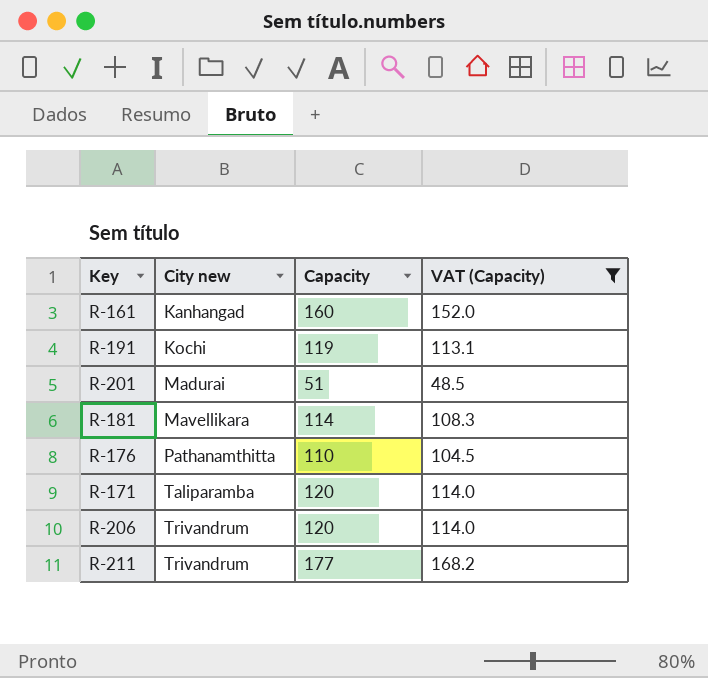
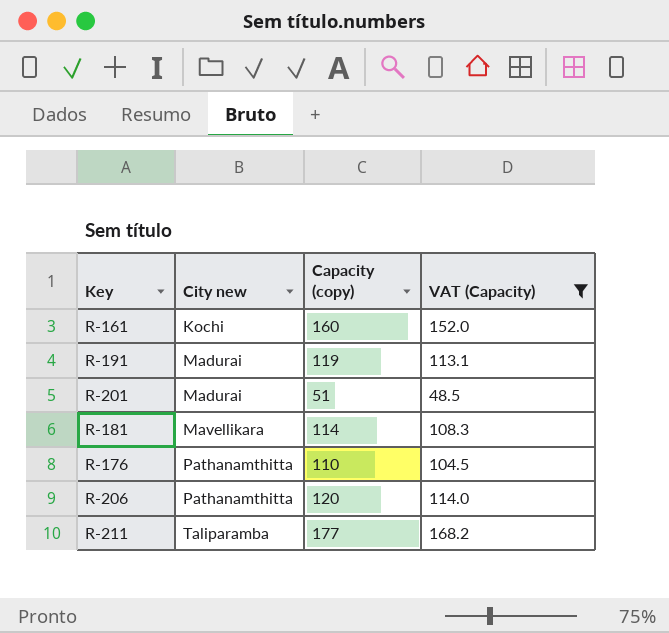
column name: Capacity -> Capacity (copy)
row R-171: Taliparamba | 120 | 114.0 -> none
R-161 | City new: Kanhangad -> Kochi
R-191 | City new: Kochi -> Madurai
R-206 | City new: Trivandrum -> Pathanamthitta
R-211 | City new: Trivandrum -> Taliparamba

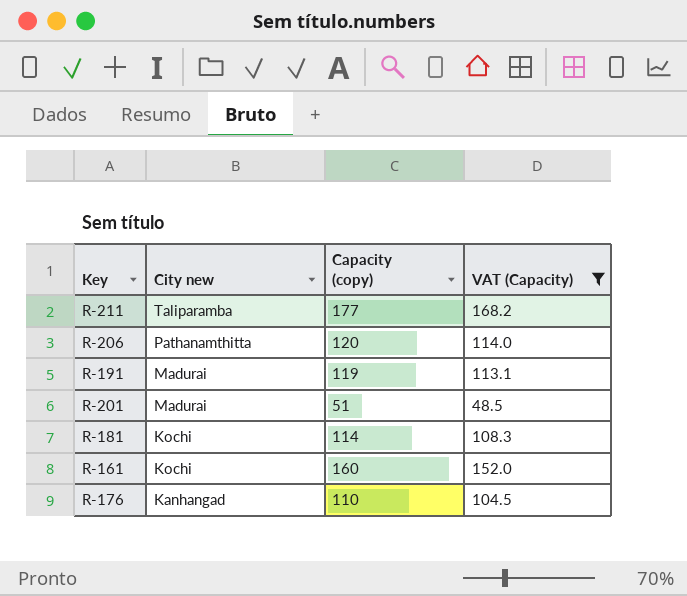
row order: City new ascending -> City new descending
R-181 | City new: Mavellikara -> Kochi
R-176 | City new: Pathanamthitta -> Kanhangad

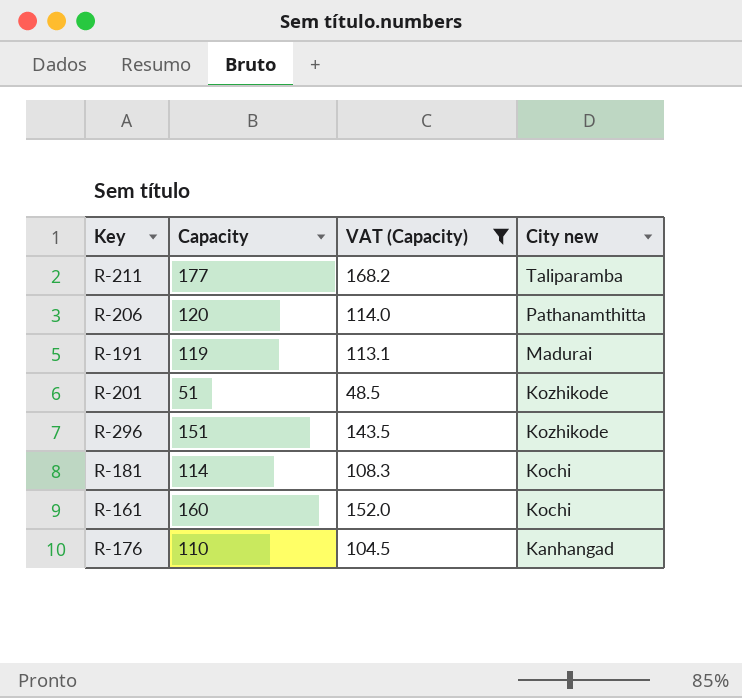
column name: Capacity (copy) -> Capacity
column City new | position: 2 -> 4
R-201 | City new: Madurai -> Kozhikode
row R-296: none -> 151 | 143.5 | Kozhikode

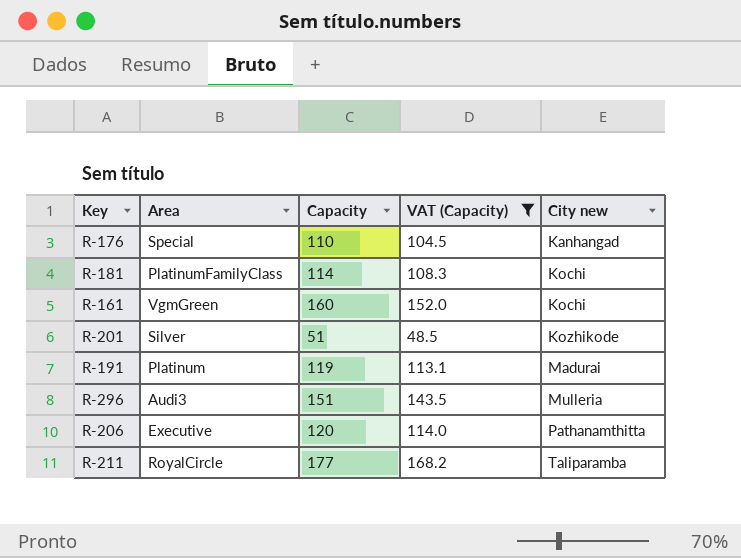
row order: City new descending -> City new ascending
column Area | position: none -> 2
R-296 | City new: Kozhikode -> Mulleria

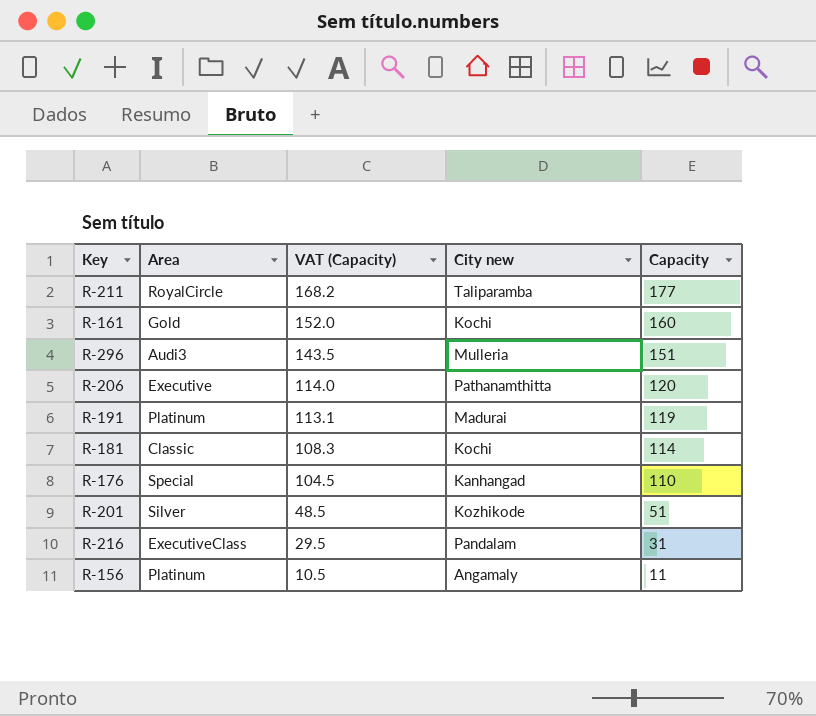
filter: VAT (Capacity) >= 48.5 -> none
row order: City new ascending -> VAT (Capacity) descending
column Capacity | position: 3 -> 5
R-161 | Area: VgmGreen -> Gold
R-181 | Area: PlatinumFamilyClass -> Classic

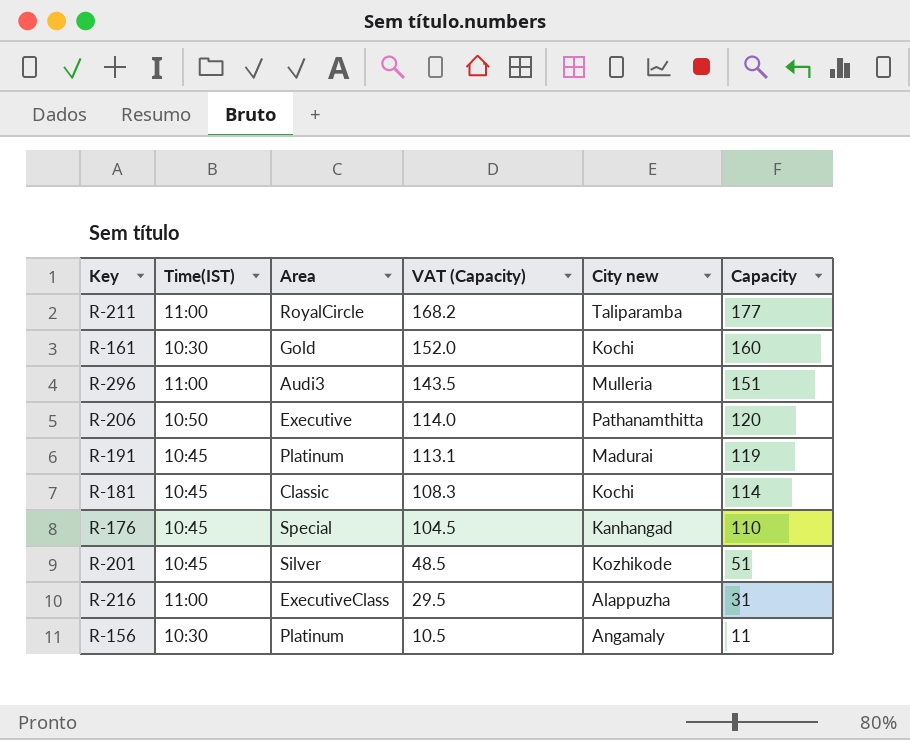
column Time(IST) | position: none -> 2
R-216 | City new: Pandalam -> Alappuzha

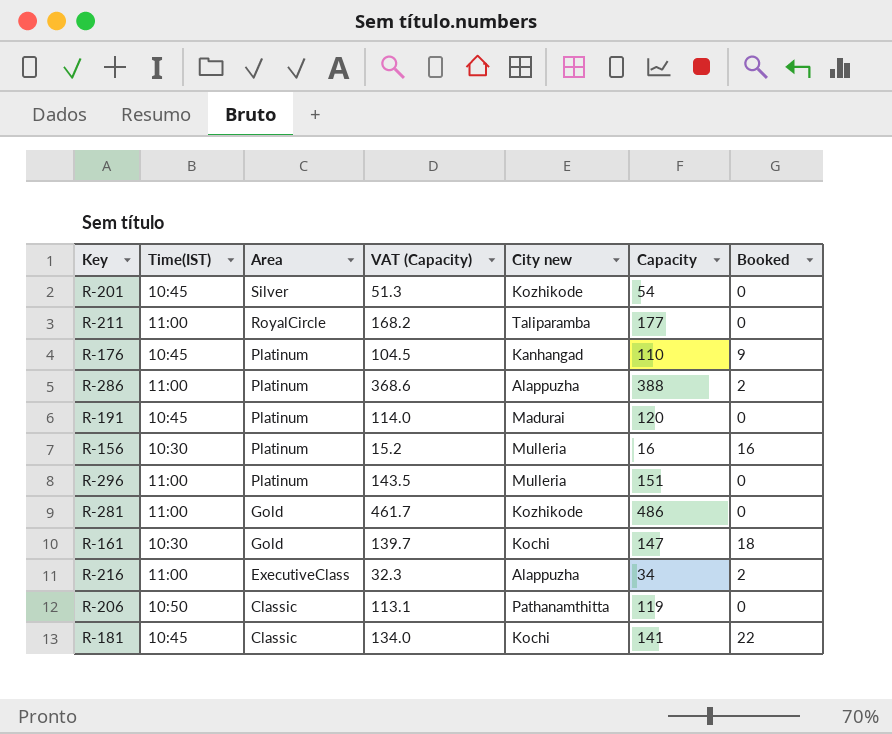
row order: VAT (Capacity) descending -> Area descending
column Booked | position: none -> 7
R-201 | VAT (Capacity): 48.5 -> 51.3
R-201 | Capacity: 51 -> 54
R-176 | Area: Special -> Platinum
row R-286: none -> 11:00 | Platinum | 368.6 | Alappuzha | 388 | 2
R-191 | VAT (Capacity): 113.1 -> 114.0
R-191 | Capacity: 119 -> 120
R-156 | VAT (Capacity): 10.5 -> 15.2
R-156 | City new: Angamaly -> Mulleria
R-156 | Capacity: 11 -> 16
R-296 | Area: Audi3 -> Platinum
row R-281: none -> 11:00 | Gold | 461.7 | Kozhikode | 486 | 0
R-161 | VAT (Capacity): 152.0 -> 139.7
R-161 | Capacity: 160 -> 147
R-216 | VAT (Capacity): 29.5 -> 32.3
R-216 | Capacity: 31 -> 34
R-206 | Area: Executive -> Classic
R-206 | VAT (Capacity): 114.0 -> 113.1
R-206 | Capacity: 120 -> 119
R-181 | VAT (Capacity): 108.3 -> 134.0
R-181 | Capacity: 114 -> 141

